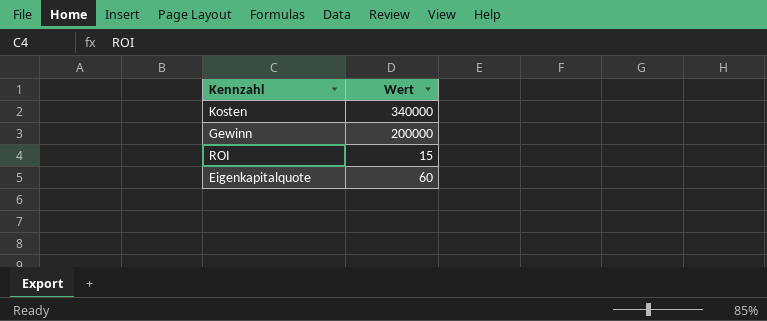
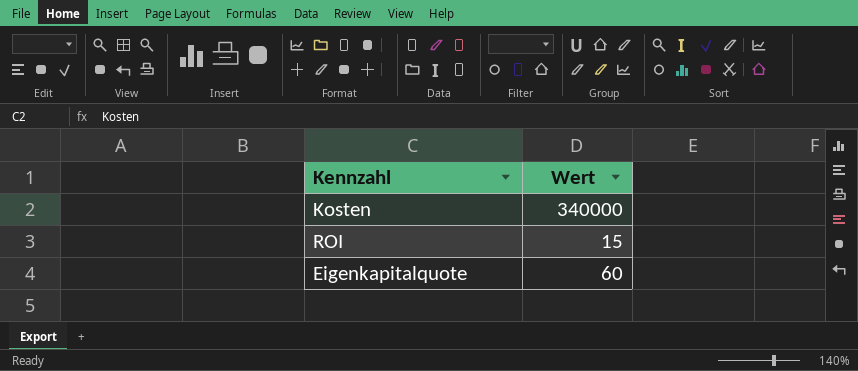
row Gewinn: 200000 -> none

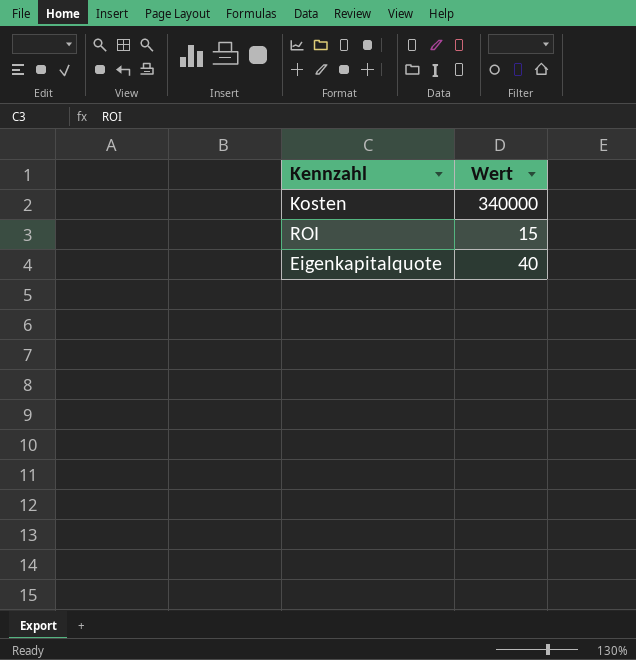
Eigenkapitalquote | Wert: 60 -> 40

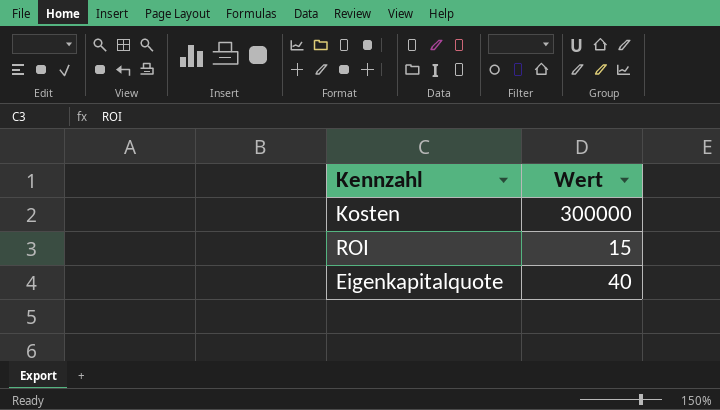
Kosten | Wert: 340000 -> 300000

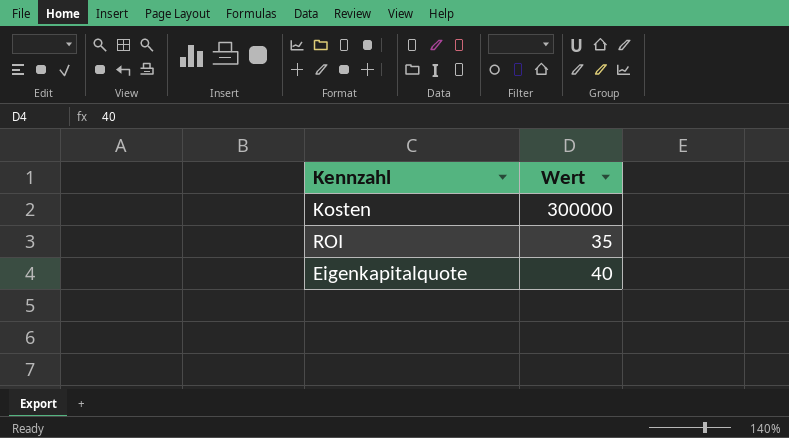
ROI | Wert: 15 -> 35

